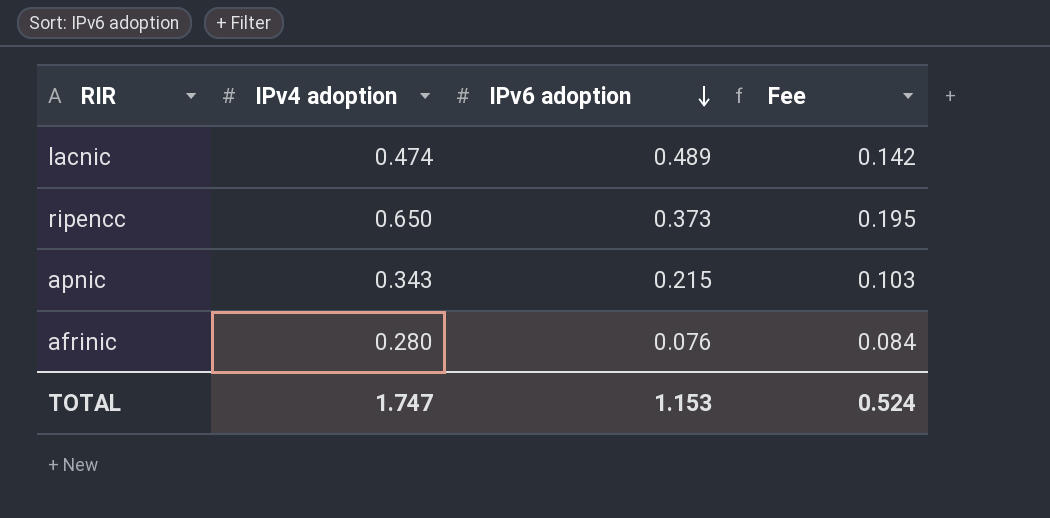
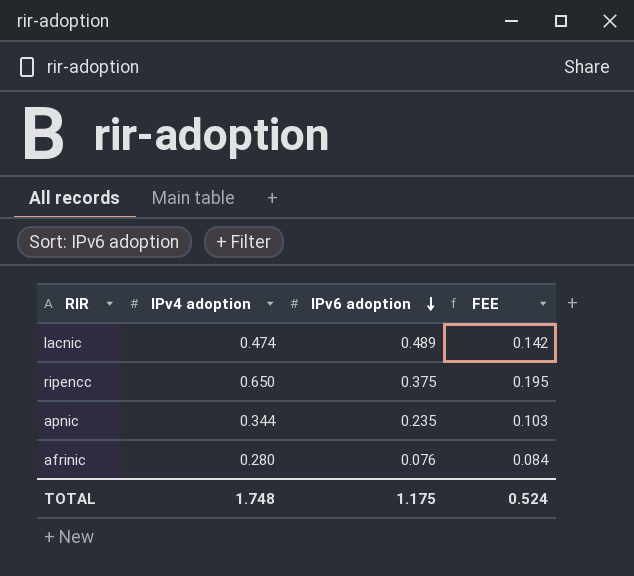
column name: Fee -> FEE
ripencc | IPv6 adoption: 0.373 -> 0.375
apnic | IPv4 adoption: 0.343 -> 0.344
apnic | IPv6 adoption: 0.215 -> 0.235
TOTAL | IPv4 adoption: 1.747 -> 1.748
TOTAL | IPv6 adoption: 1.153 -> 1.175

